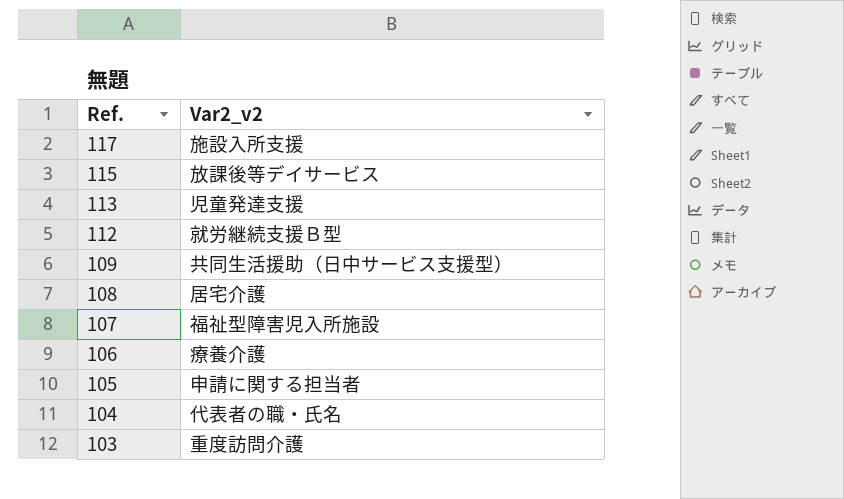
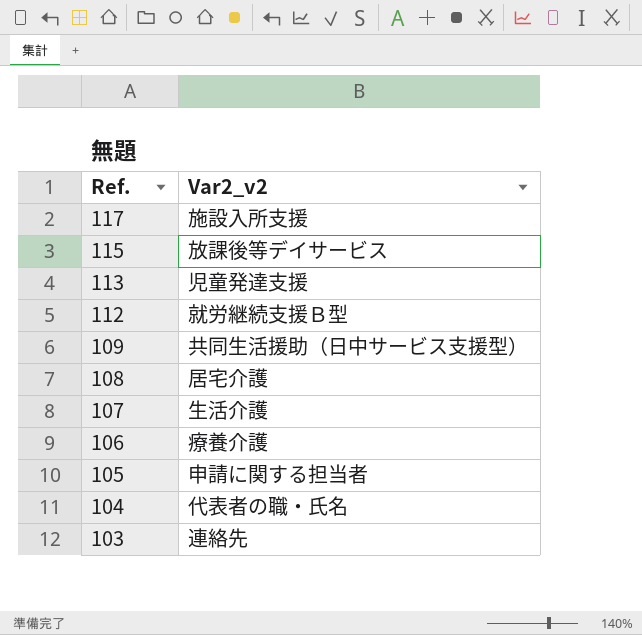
107 | Var2_v2: 福祉型障害児入所施設 -> 生活介護
103 | Var2_v2: 重度訪問介護 -> 連絡先

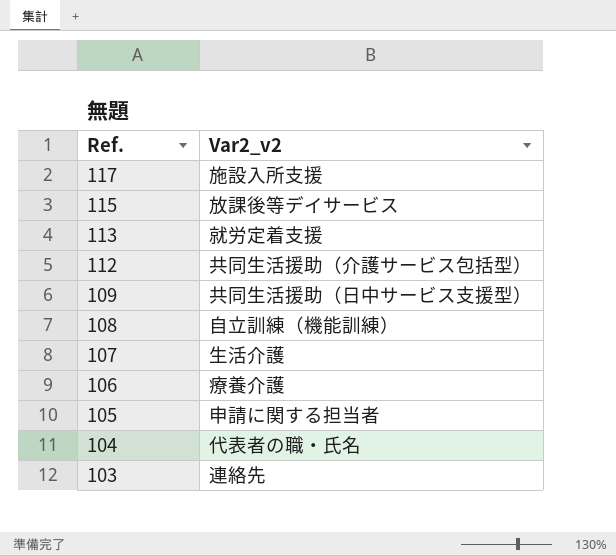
113 | Var2_v2: 児童発達支援 -> 就労定着支援
112 | Var2_v2: 就労継続支援Ｂ型 -> 共同生活援助（介護サービス包括型）
108 | Var2_v2: 居宅介護 -> 自立訓練（機能訓練）

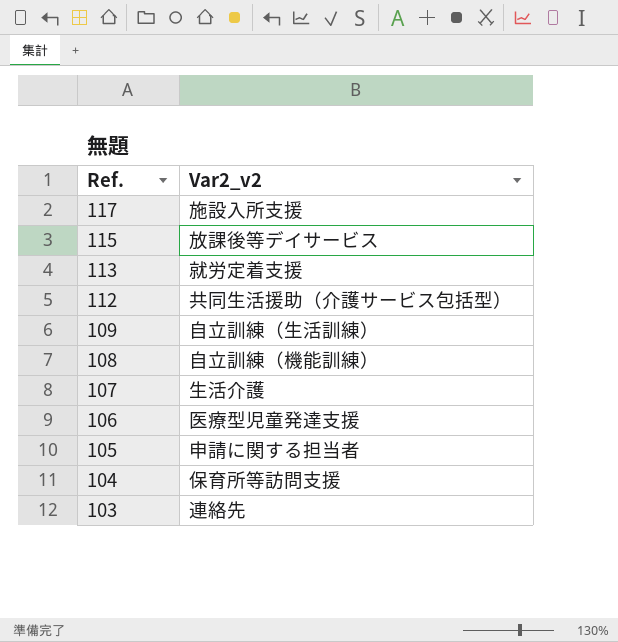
109 | Var2_v2: 共同生活援助（日中サービス支援型） -> 自立訓練（生活訓練）
106 | Var2_v2: 療養介護 -> 医療型児童発達支援
104 | Var2_v2: 代表者の職・氏名 -> 保育所等訪問支援

